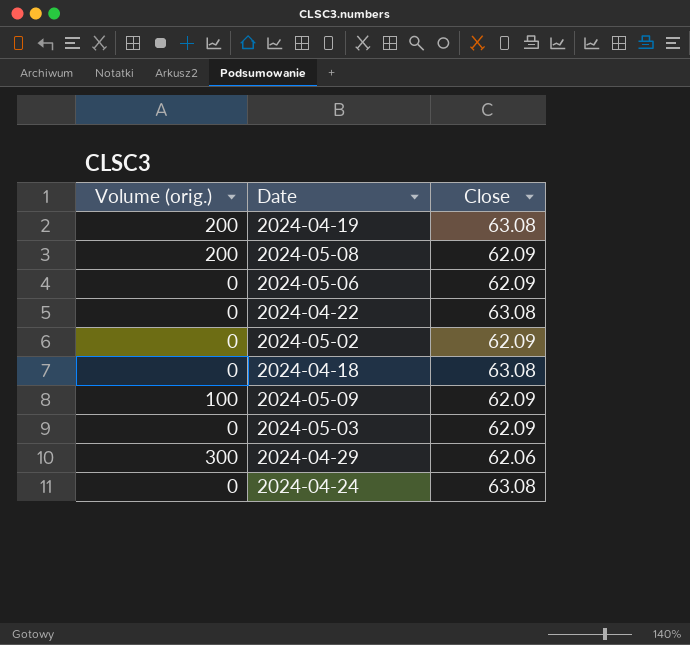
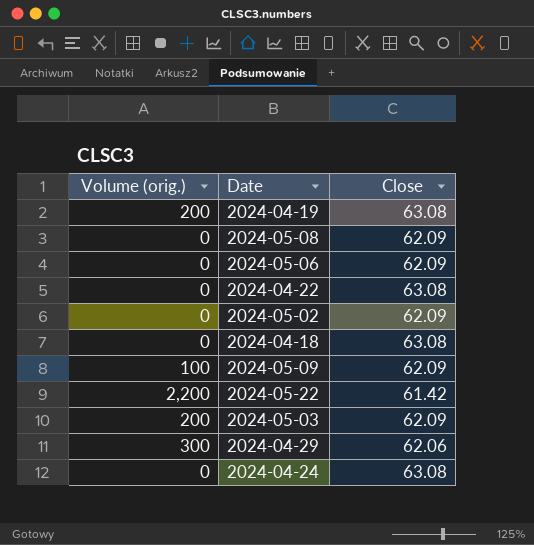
2024-05-08 | Volume (orig.): 200 -> 0
row 2024-05-22: none -> 2,200 | 61.42
2024-05-03 | Volume (orig.): 0 -> 200

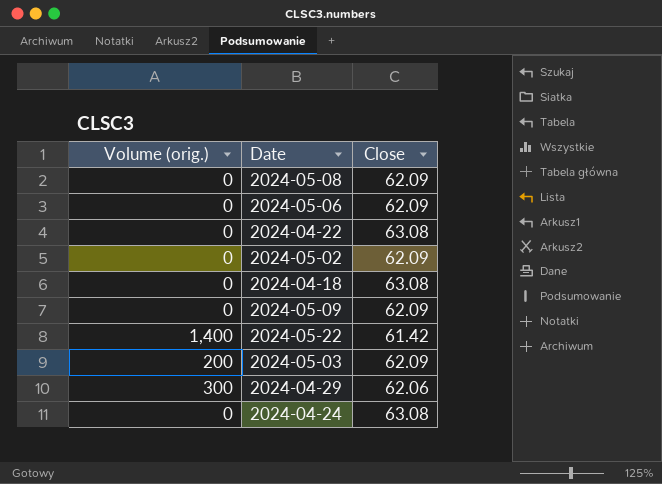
row 2024-04-19: 200 | 63.08 -> none
2024-05-09 | Volume (orig.): 100 -> 0
2024-05-22 | Volume (orig.): 2,200 -> 1,400

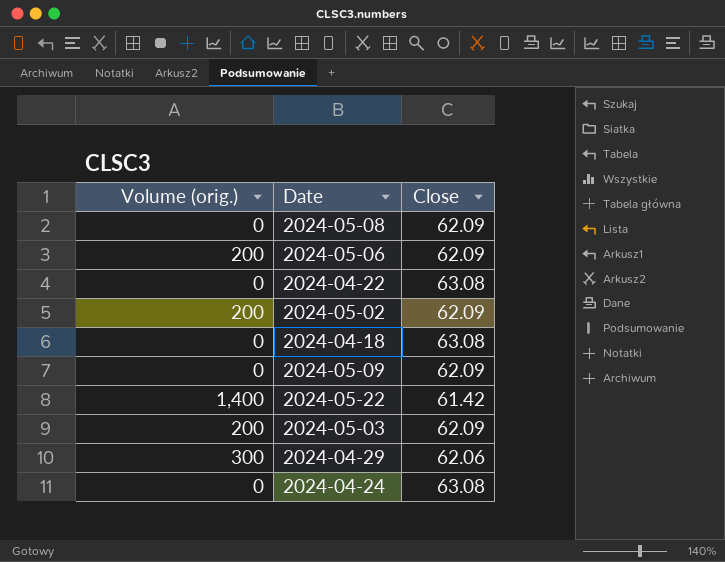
2024-05-06 | Volume (orig.): 0 -> 200
2024-05-02 | Volume (orig.): 0 -> 200

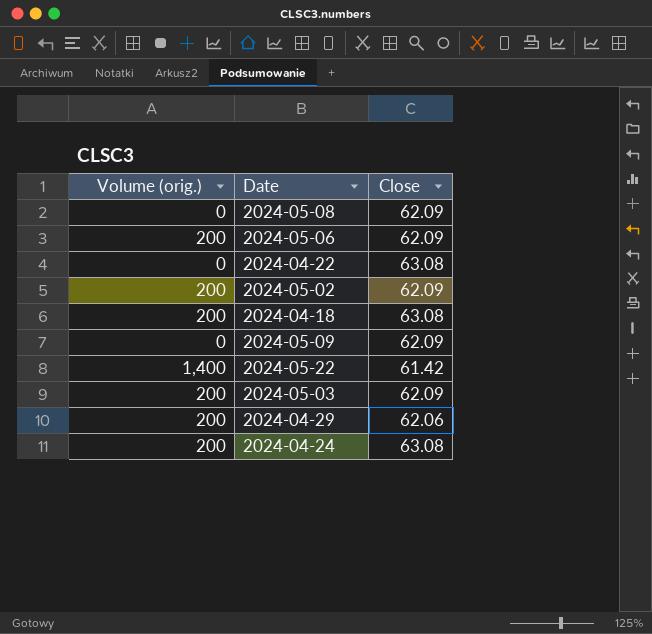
2024-04-18 | Volume (orig.): 0 -> 200
2024-04-29 | Volume (orig.): 300 -> 200
2024-04-24 | Volume (orig.): 0 -> 200

